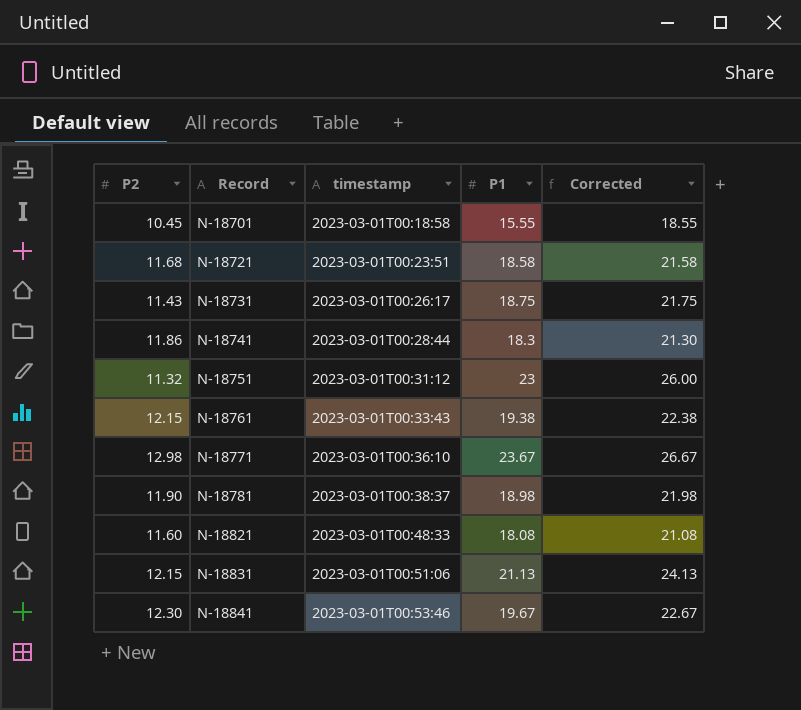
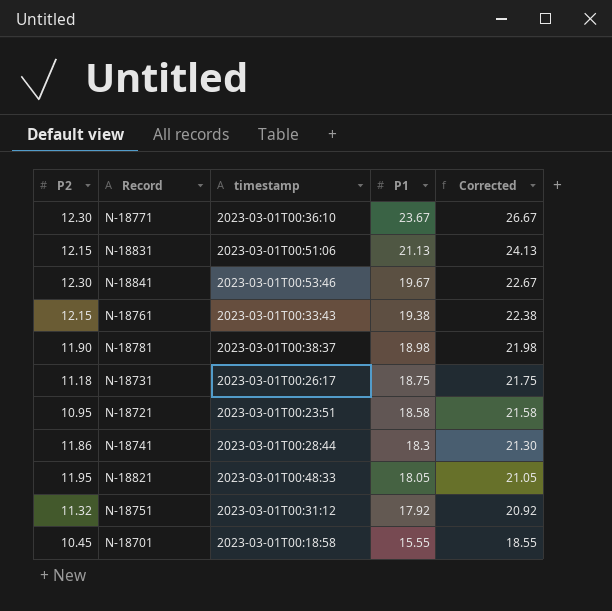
row order: Record ascending -> P1 descending
N-18771 | P2: 12.98 -> 12.30
N-18731 | P2: 11.43 -> 11.18
N-18721 | P2: 11.68 -> 10.95
N-18821 | P2: 11.60 -> 11.95
N-18821 | P1: 18.08 -> 18.05
N-18821 | Corrected: 21.08 -> 21.05
N-18751 | P1: 23 -> 17.92
N-18751 | Corrected: 26.00 -> 20.92

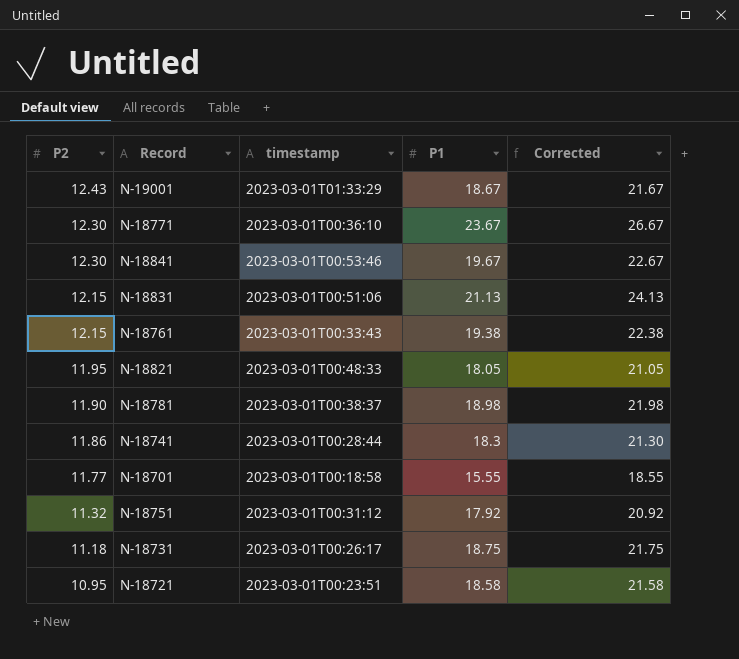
row order: P1 descending -> P2 descending
row N-19001: none -> 12.43 | 2023-03-01T01:33:29 | 18.67 | 21.67
N-18701 | P2: 10.45 -> 11.77

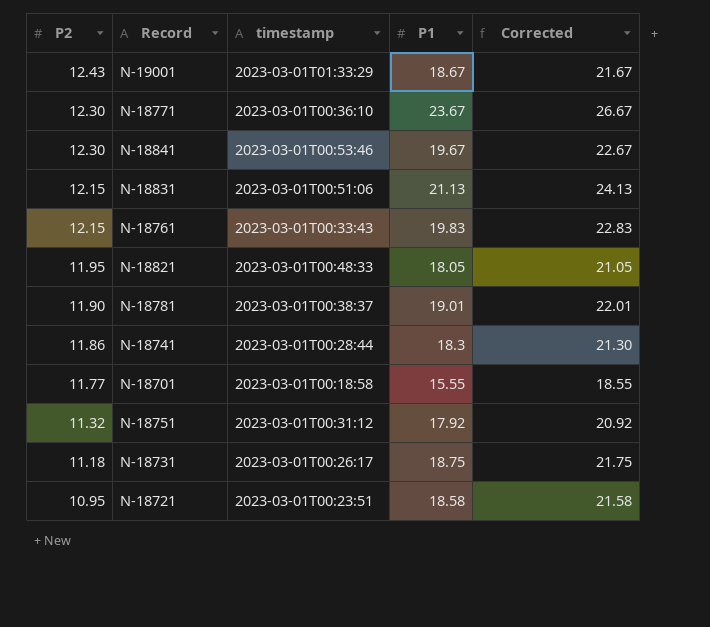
N-18761 | P1: 19.38 -> 19.83
N-18761 | Corrected: 22.38 -> 22.83
N-18781 | P1: 18.98 -> 19.01
N-18781 | Corrected: 21.98 -> 22.01

